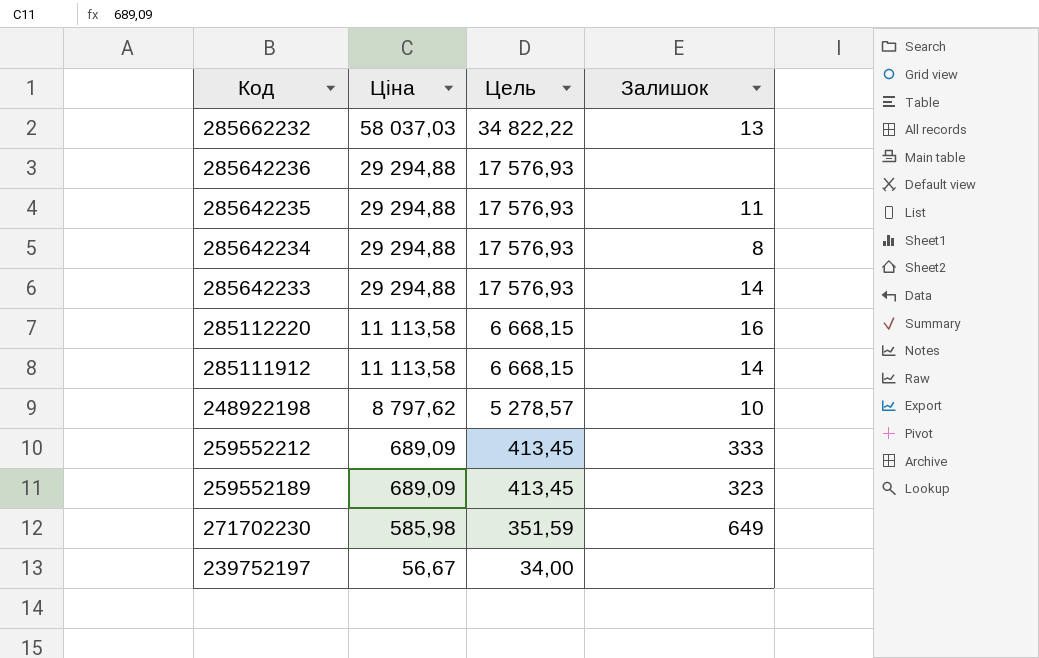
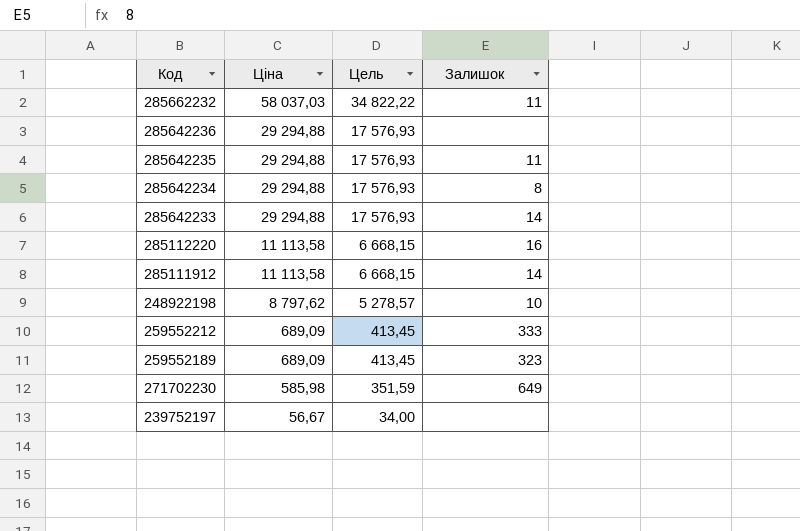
285662232 | Залишок: 13 -> 11

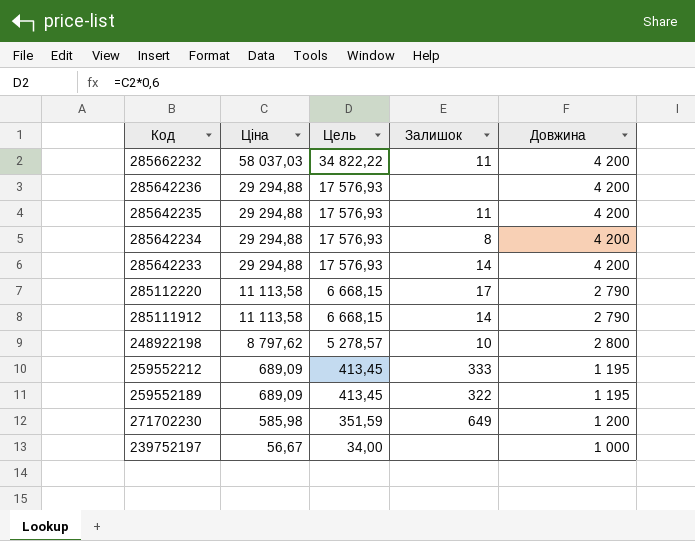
column Довжина | position: none -> 5
285112220 | Залишок: 16 -> 17
259552189 | Залишок: 323 -> 322

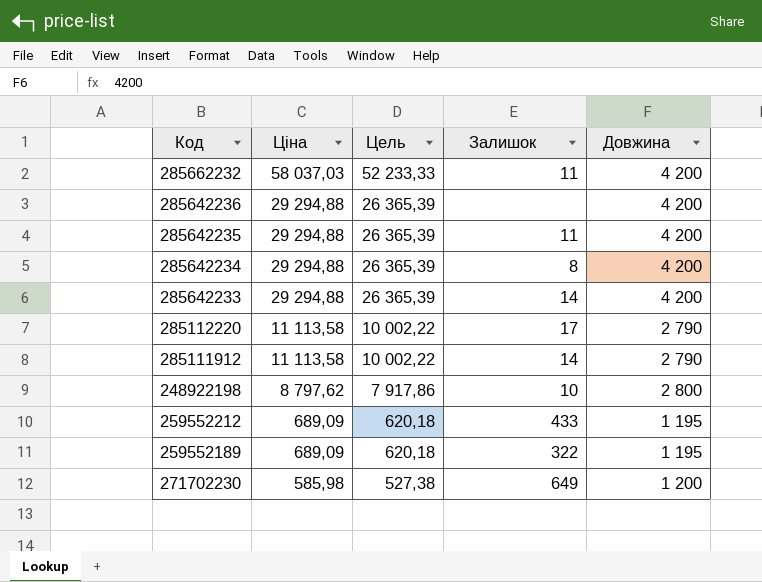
column Цель | formula: [Ціна] * 0,6 -> [Ціна] * 0,9
row 239752197: 56,67 | 34,00 | none | 1 000 -> none
259552212 | Залишок: 333 -> 433

